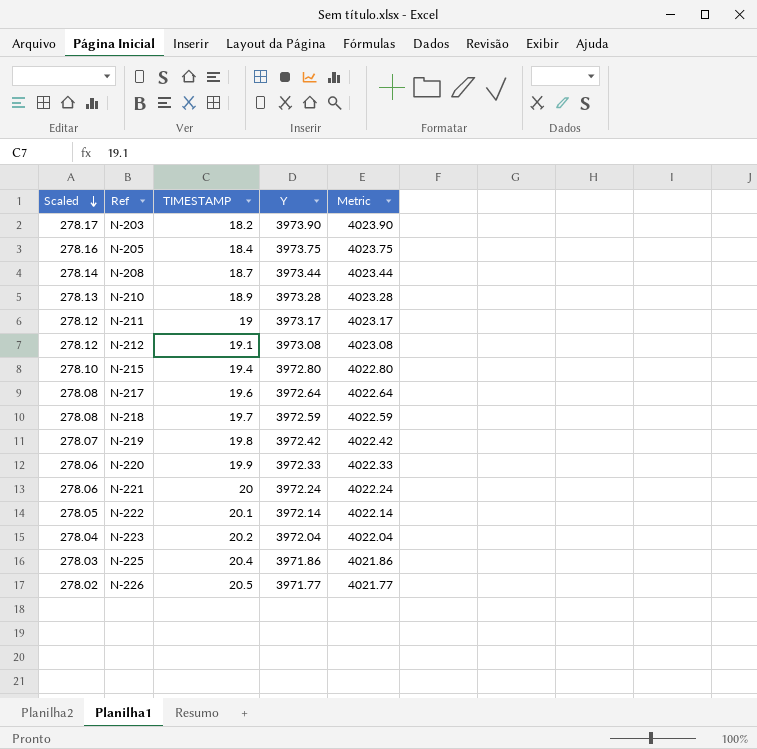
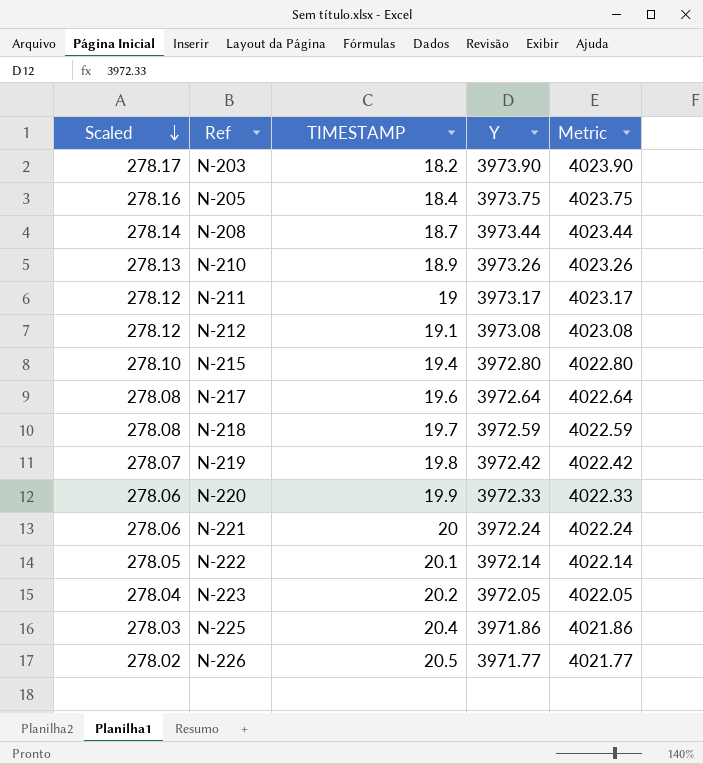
N-210 | Y: 3973.28 -> 3973.26
N-210 | Metric: 4023.28 -> 4023.26
N-223 | Y: 3972.04 -> 3972.05
N-223 | Metric: 4022.04 -> 4022.05

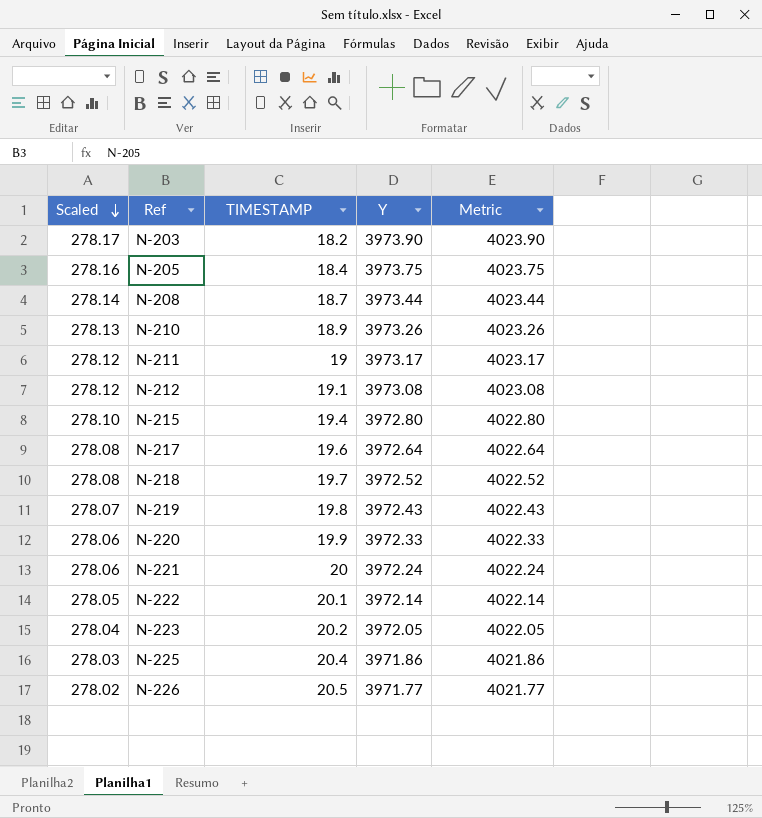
N-218 | Y: 3972.59 -> 3972.52
N-218 | Metric: 4022.59 -> 4022.52
N-219 | Y: 3972.42 -> 3972.43
N-219 | Metric: 4022.42 -> 4022.43

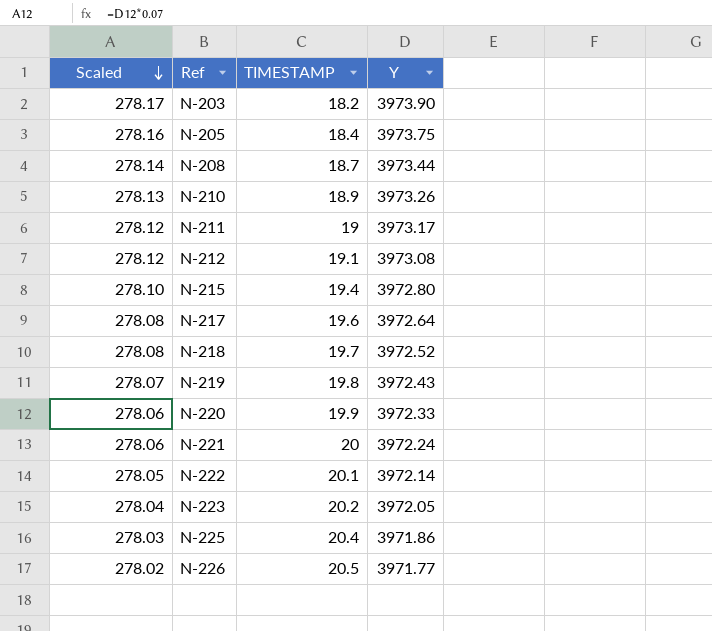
column Metric | formula: [Y] + 50 -> none

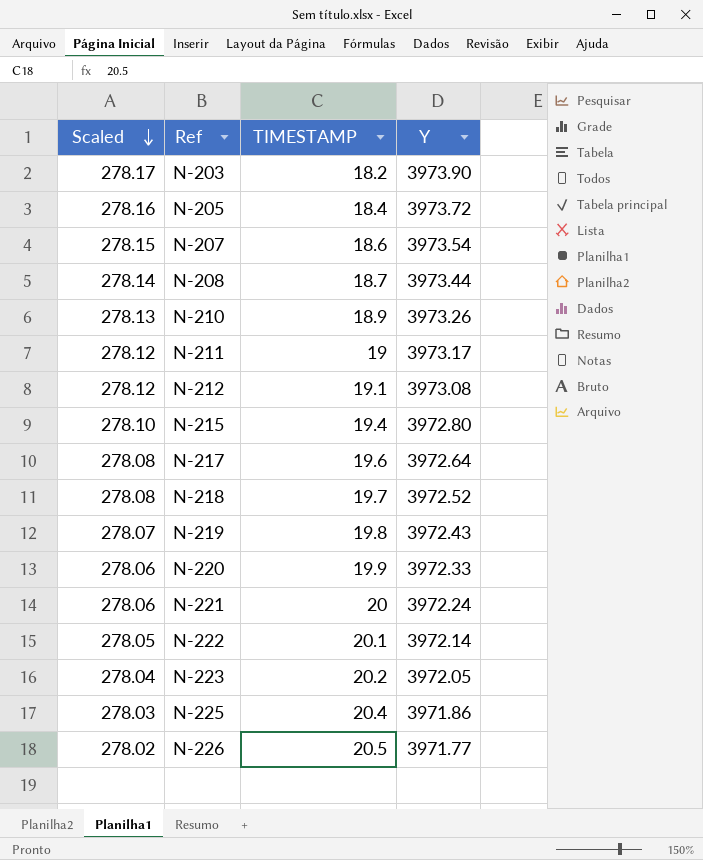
N-205 | Y: 3973.75 -> 3973.72
row N-207: none -> 278.15 | 18.6 | 3973.54

